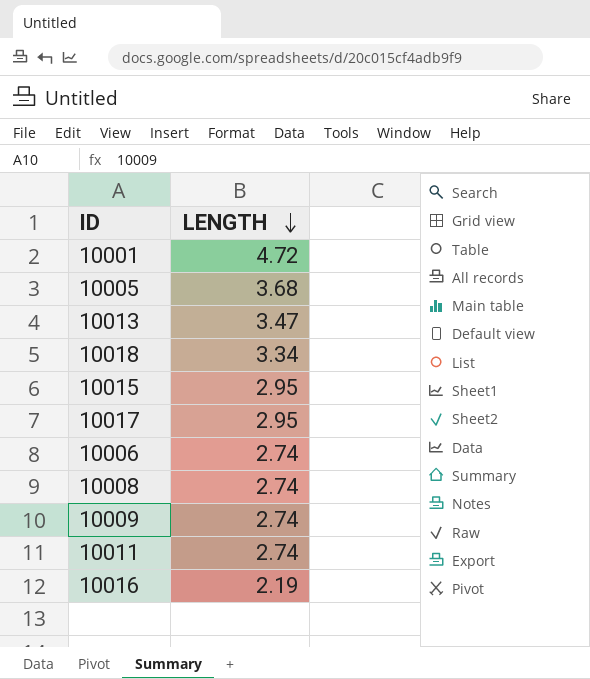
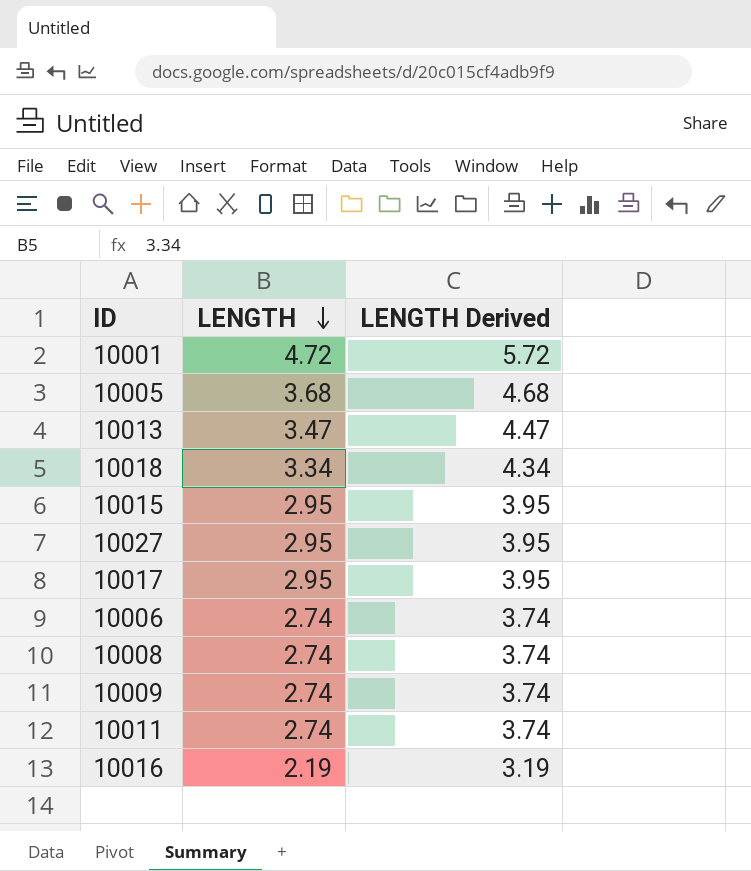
column LENGTH Derived | formula: none -> [LENGTH] + 1
row 10027: none -> 2.95 | 3.95

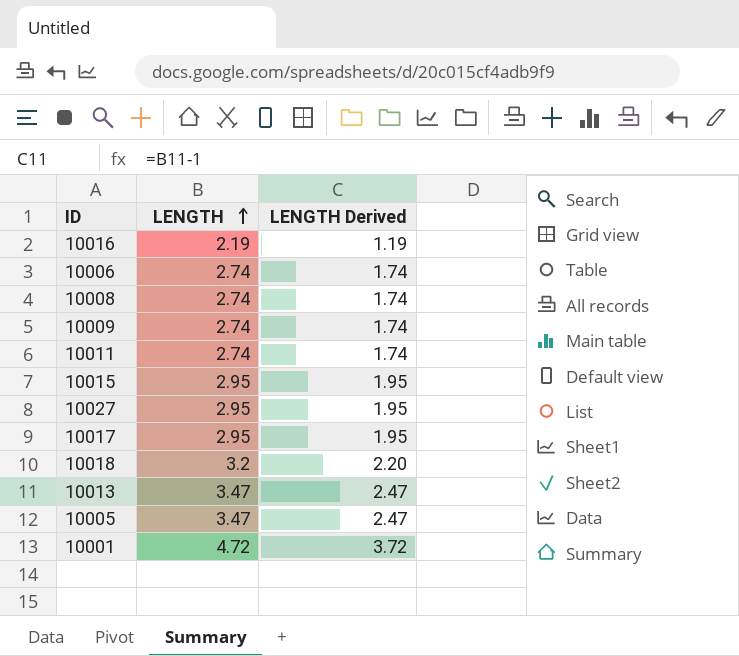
row order: LENGTH descending -> LENGTH ascending
column LENGTH Derived | formula: [LENGTH] + 1 -> [LENGTH] - 1
10018 | LENGTH: 3.34 -> 3.2
10005 | LENGTH: 3.68 -> 3.47

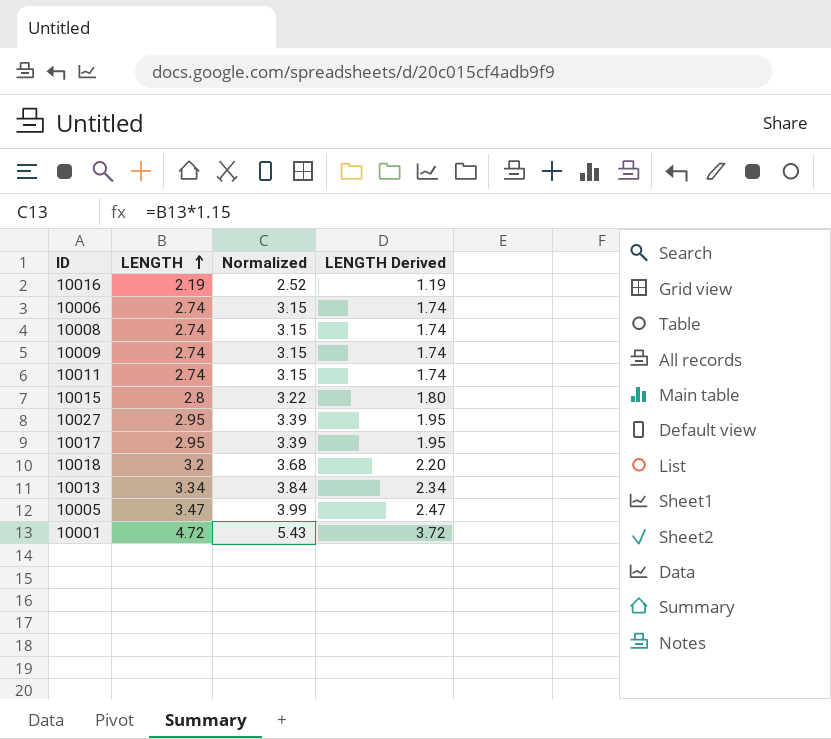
column Normalized | formula: none -> [LENGTH] * 1.15
10015 | LENGTH: 2.95 -> 2.8
10015 | LENGTH Derived: 1.95 -> 1.80
10013 | LENGTH: 3.47 -> 3.34
10013 | LENGTH Derived: 2.47 -> 2.34

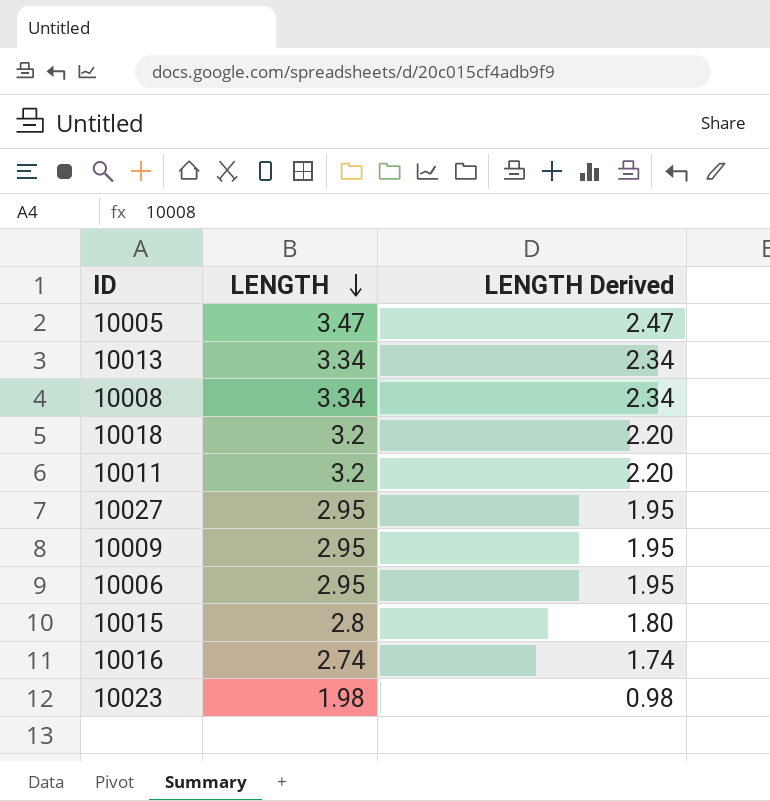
row order: LENGTH ascending -> LENGTH descending
column Normalized | formula: [LENGTH] * 1.15 -> none
row 10017: 2.95 | 3.39 | 1.95 -> none
row 10001: 4.72 | 5.43 | 3.72 -> none
10008 | LENGTH: 2.74 -> 3.34
10008 | LENGTH Derived: 1.74 -> 2.34
10011 | LENGTH: 2.74 -> 3.2
10011 | LENGTH Derived: 1.74 -> 2.20
10009 | LENGTH: 2.74 -> 2.95
10009 | LENGTH Derived: 1.74 -> 1.95
10006 | LENGTH: 2.74 -> 2.95
10006 | LENGTH Derived: 1.74 -> 1.95
10016 | LENGTH: 2.19 -> 2.74
10016 | LENGTH Derived: 1.19 -> 1.74
row 10023: none -> 1.98 | 0.98

